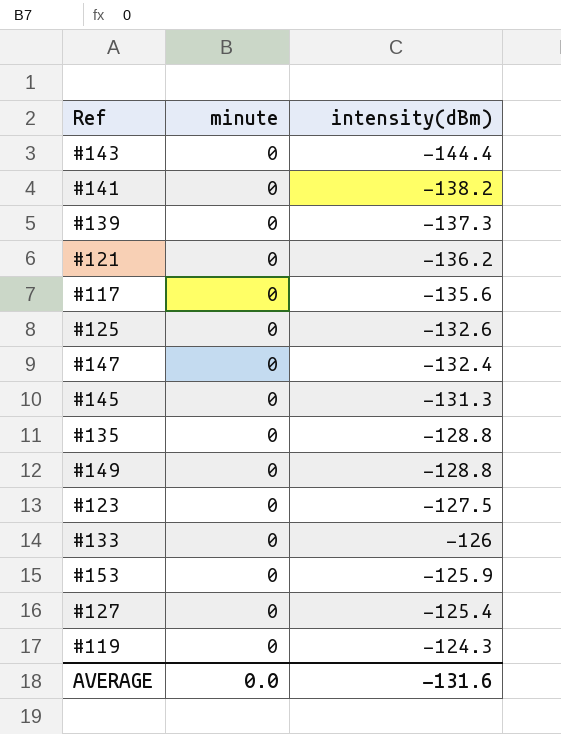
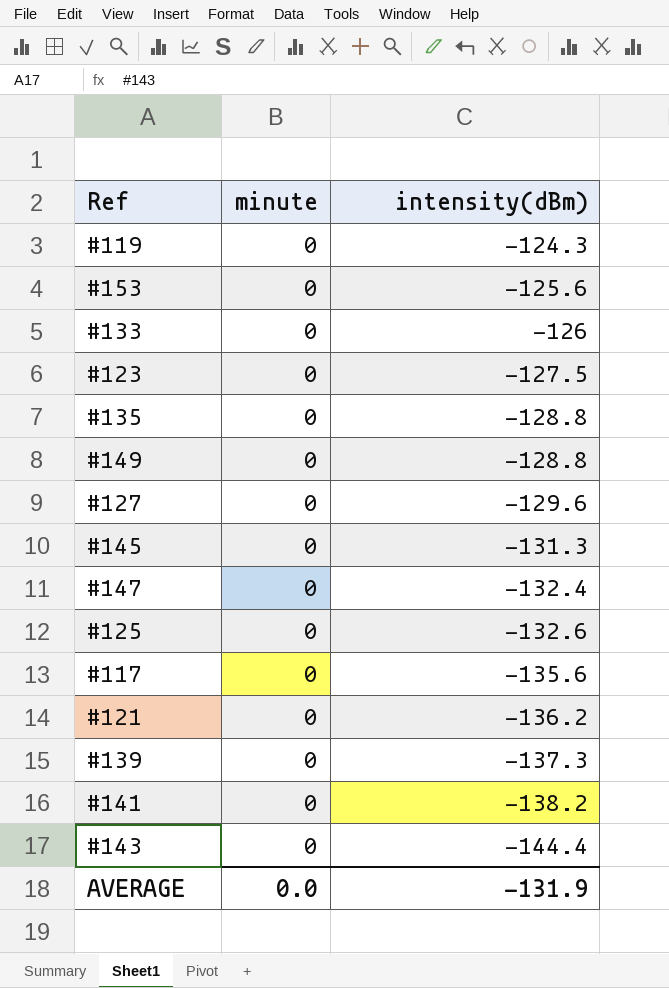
row order: intensity(dBm) ascending -> intensity(dBm) descending
#153 | intensity(dBm): -125.9 -> -125.6
#127 | intensity(dBm): -125.4 -> -129.6
AVERAGE | intensity(dBm): -131.6 -> -131.9

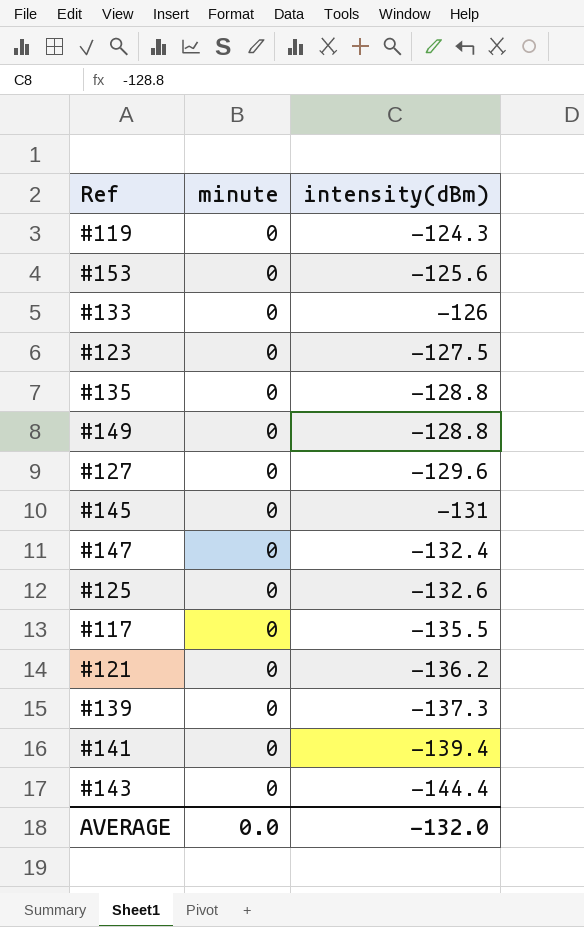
#145 | intensity(dBm): -131.3 -> -131
#117 | intensity(dBm): -135.6 -> -135.5
#141 | intensity(dBm): -138.2 -> -139.4
AVERAGE | intensity(dBm): -131.9 -> -132.0

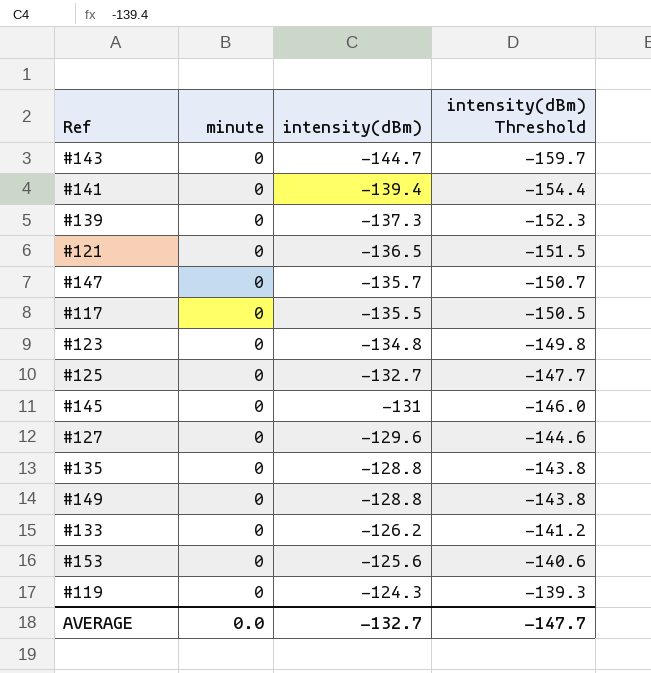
row order: intensity(dBm) descending -> intensity(dBm) ascending
column intensity(dBm) Threshold | formula: none -> [intensity(dBm)] - 15
#143 | intensity(dBm): -144.4 -> -144.7
#121 | intensity(dBm): -136.2 -> -136.5
#147 | intensity(dBm): -132.4 -> -135.7
#123 | intensity(dBm): -127.5 -> -134.8
#125 | intensity(dBm): -132.6 -> -132.7
#133 | intensity(dBm): -126 -> -126.2
AVERAGE | intensity(dBm): -132.0 -> -132.7

